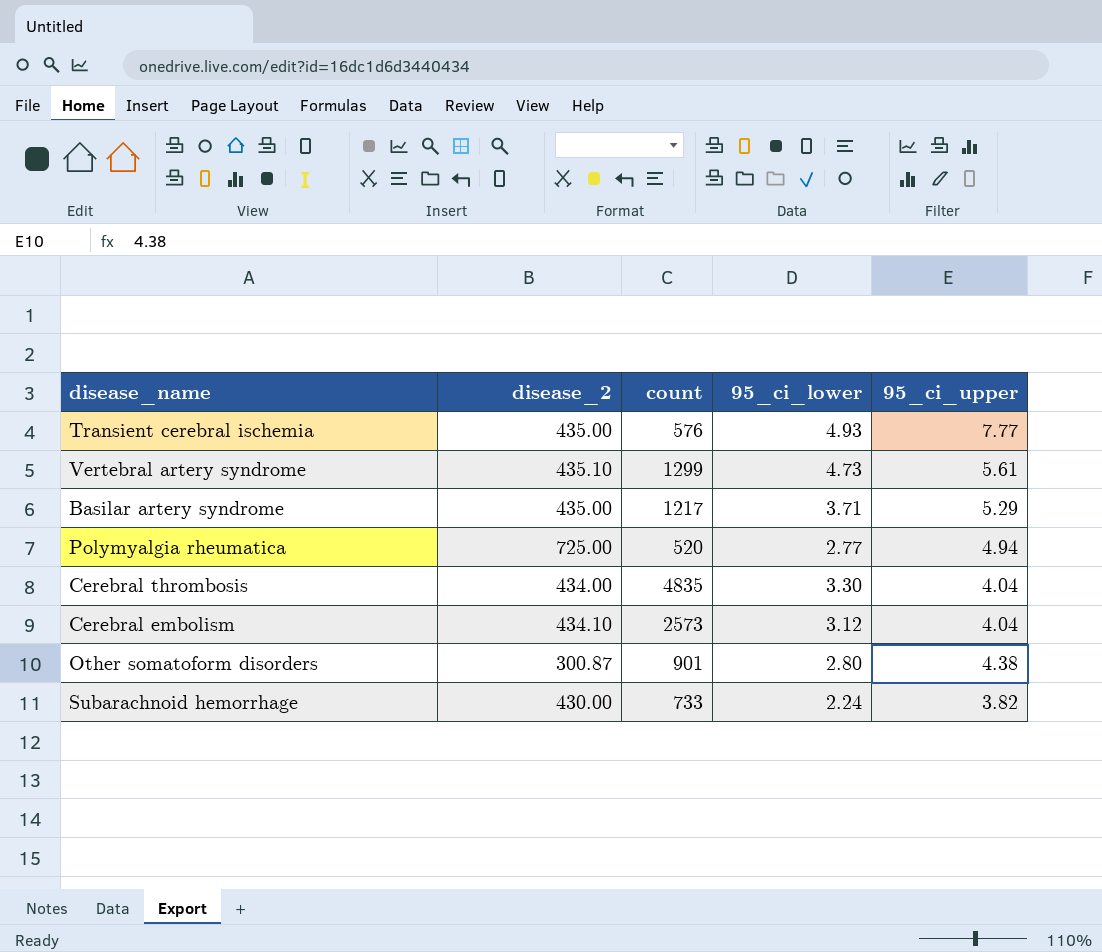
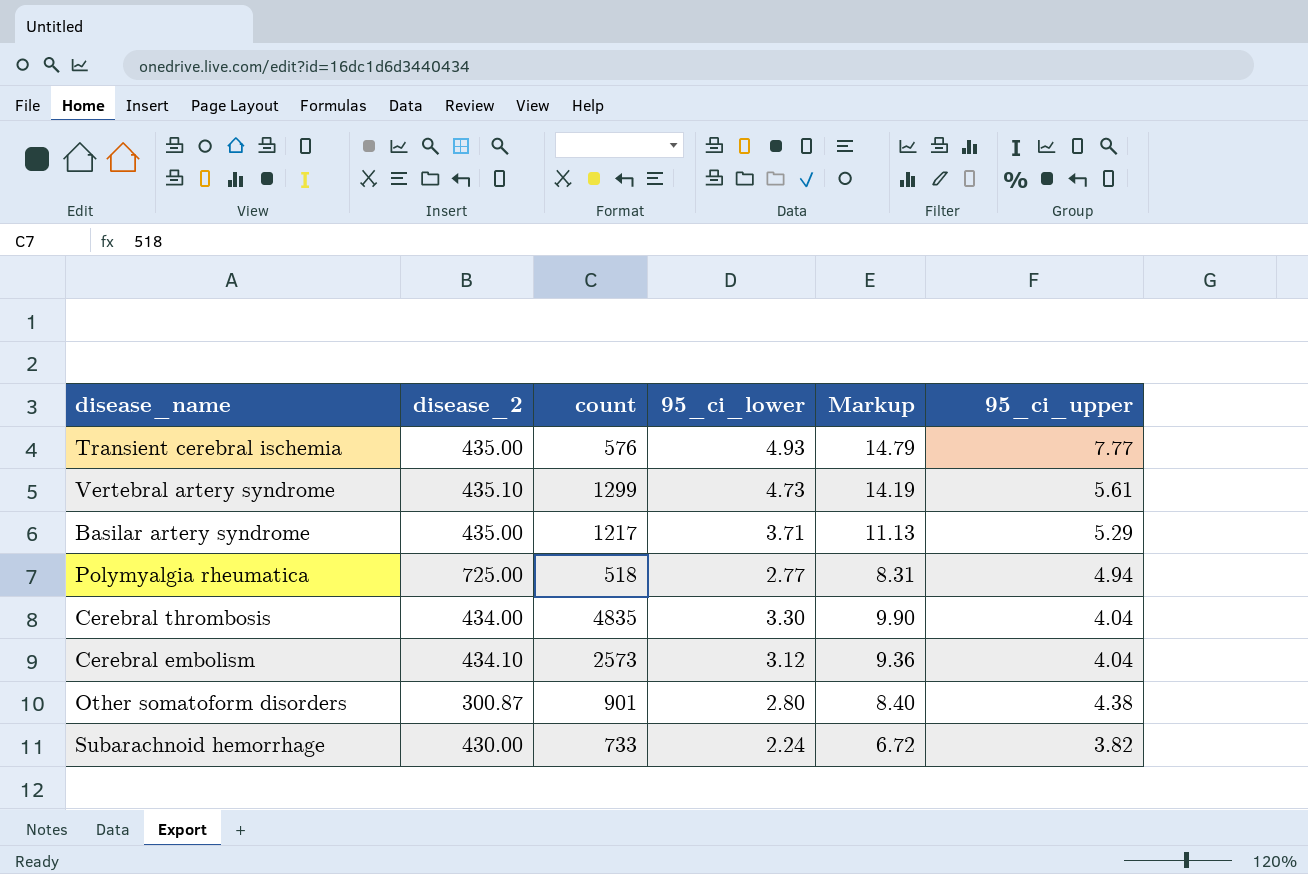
column Markup | formula: none -> [95_ci_lower] * 3
Polymyalgia rheumatica | count: 520 -> 518

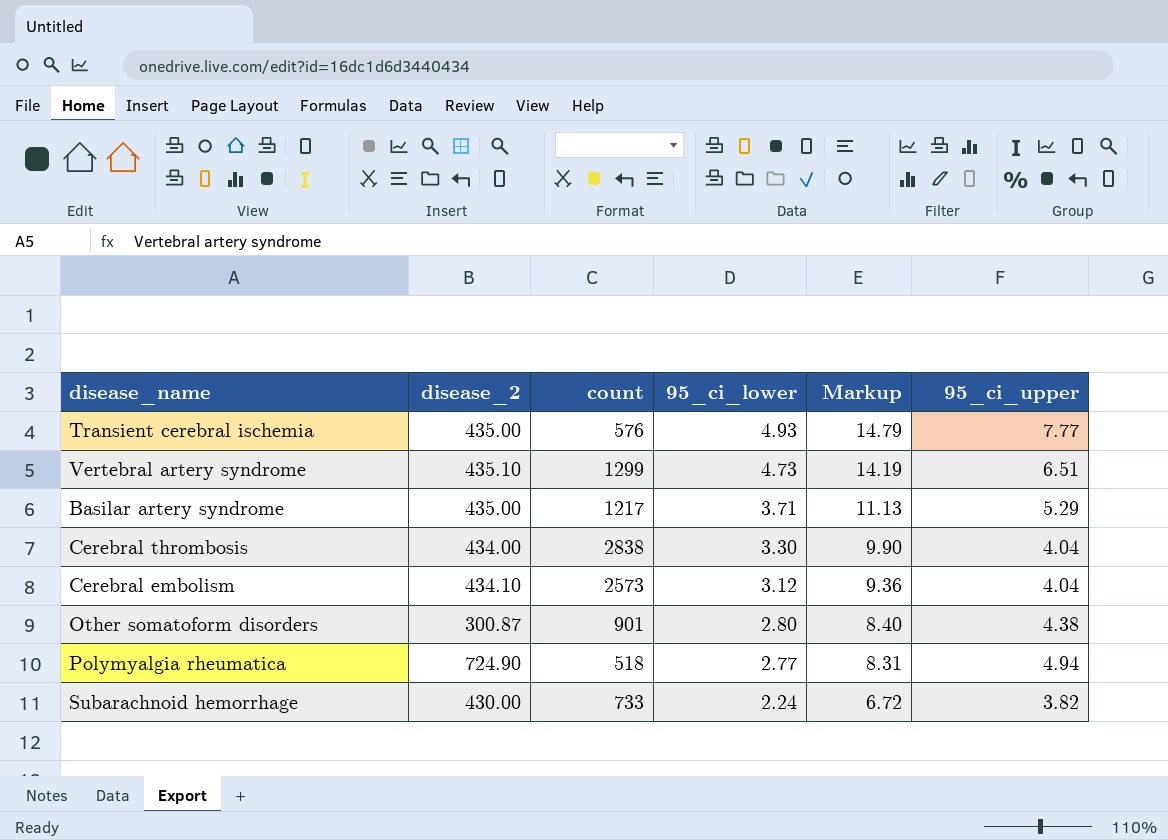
row order: none -> 95_ci_lower descending
Vertebral artery syndrome | 95_ci_upper: 5.61 -> 6.51
Cerebral thrombosis | count: 4835 -> 2838
Polymyalgia rheumatica | disease_2: 725.00 -> 724.90

